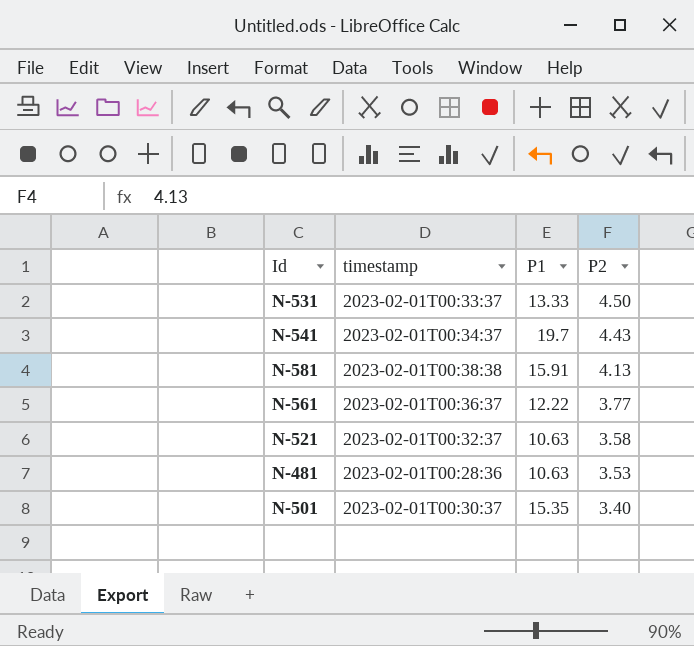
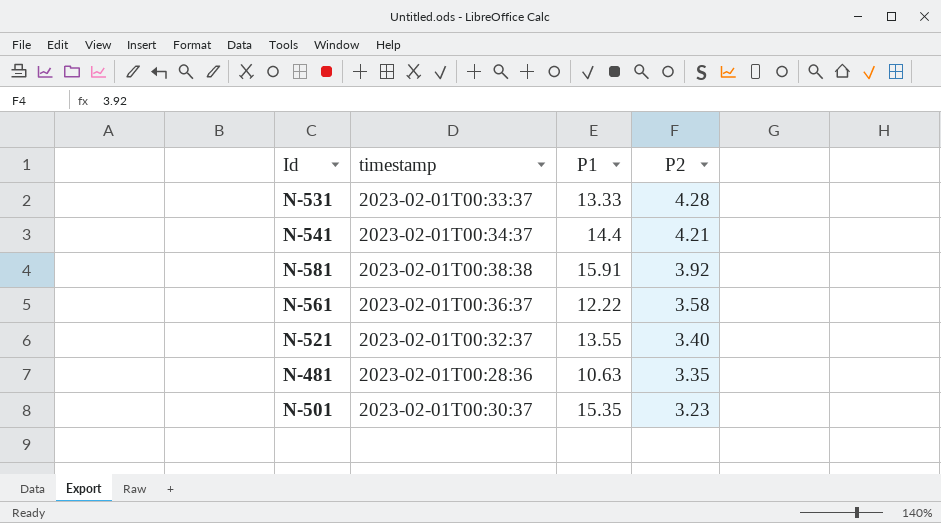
N-531 | P2: 4.50 -> 4.28
N-541 | P1: 19.7 -> 14.4
N-541 | P2: 4.43 -> 4.21
N-581 | P2: 4.13 -> 3.92
N-561 | P2: 3.77 -> 3.58
N-521 | P1: 10.63 -> 13.55
N-521 | P2: 3.58 -> 3.40
N-481 | P2: 3.53 -> 3.35
N-501 | P2: 3.40 -> 3.23

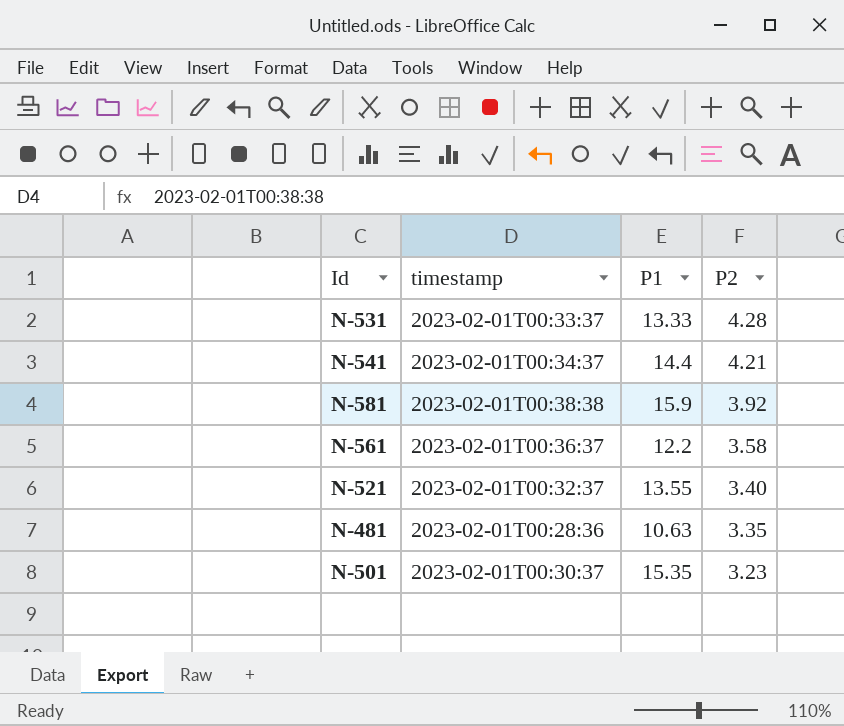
N-581 | P1: 15.91 -> 15.9
N-561 | P1: 12.22 -> 12.2

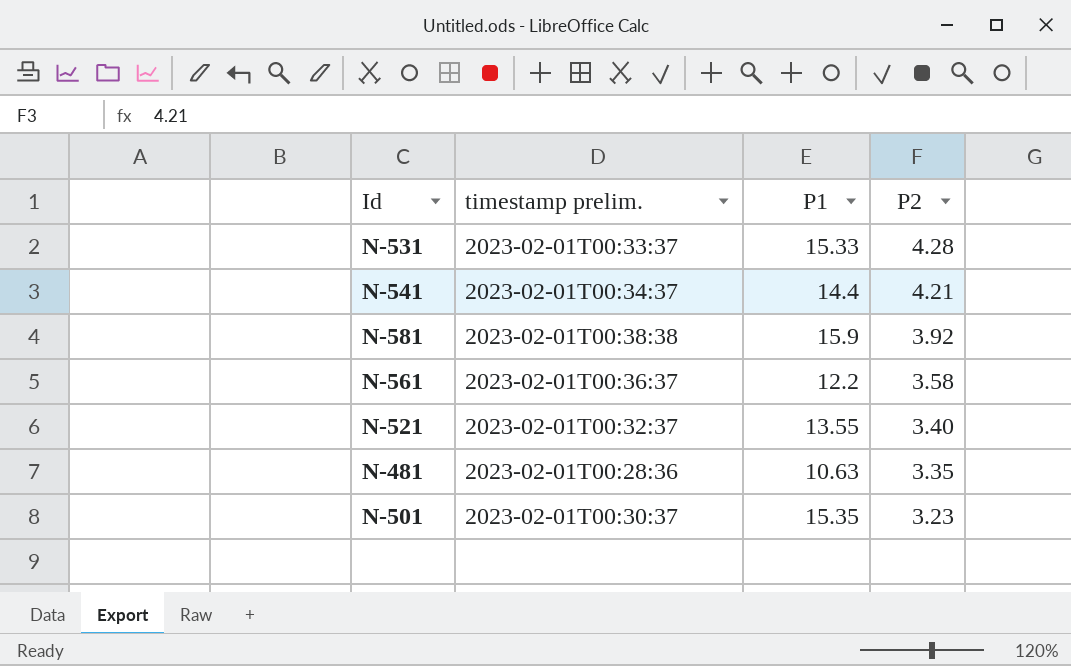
column name: timestamp -> timestamp prelim.
N-531 | P1: 13.33 -> 15.33

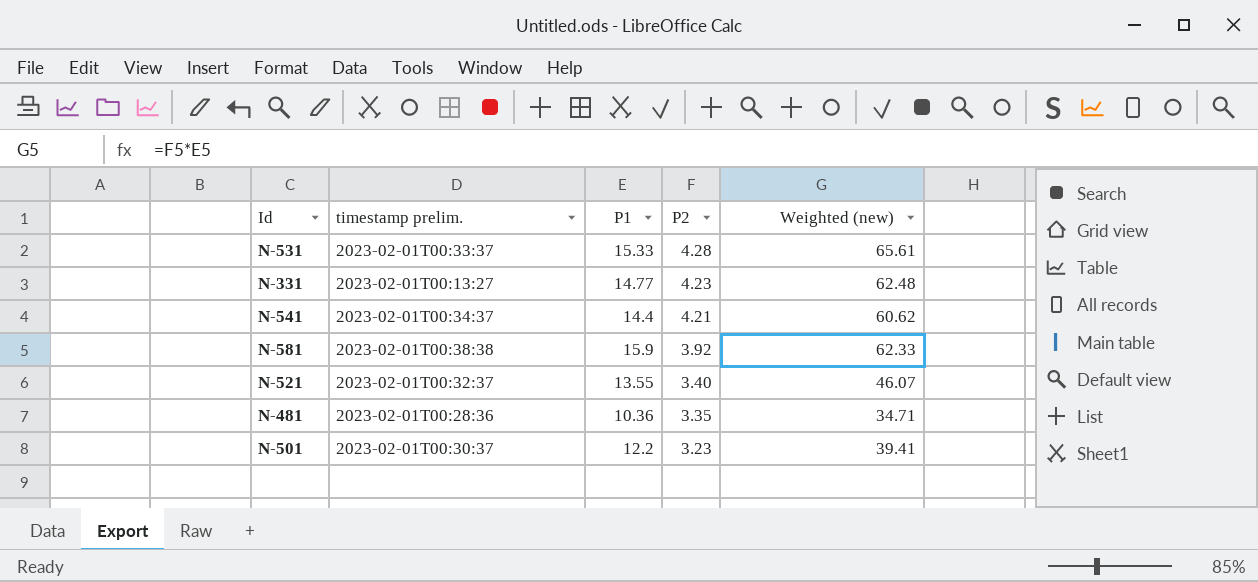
column Weighted (new) | formula: none -> [P1] * [P2]
row N-561: 2023-02-01T00:36:37 | 12.2 | 3.58 -> none
row N-331: none -> 2023-02-01T00:13:27 | 14.77 | 4.23 | 62.48
N-481 | P1: 10.63 -> 10.36
N-501 | P1: 15.35 -> 12.2

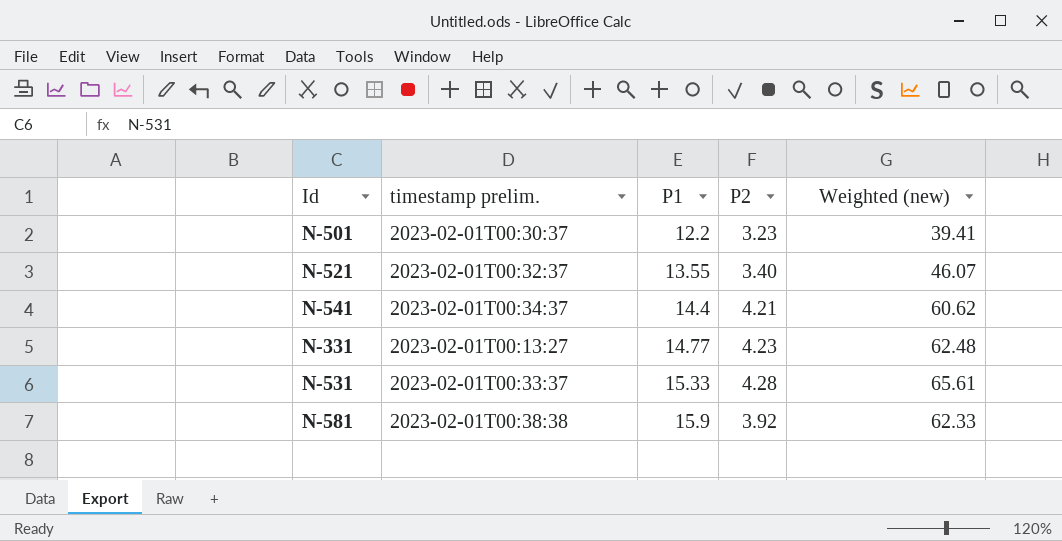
row order: P2 descending -> P1 ascending
row N-481: 2023-02-01T00:28:36 | 10.36 | 3.35 | 34.71 -> none

